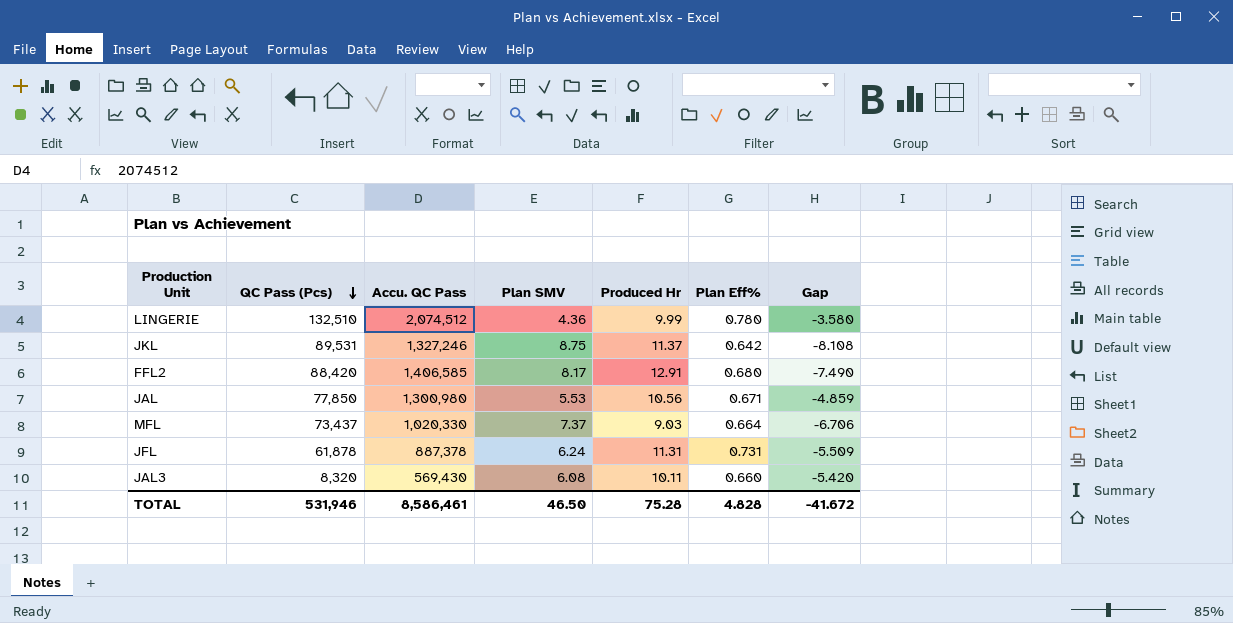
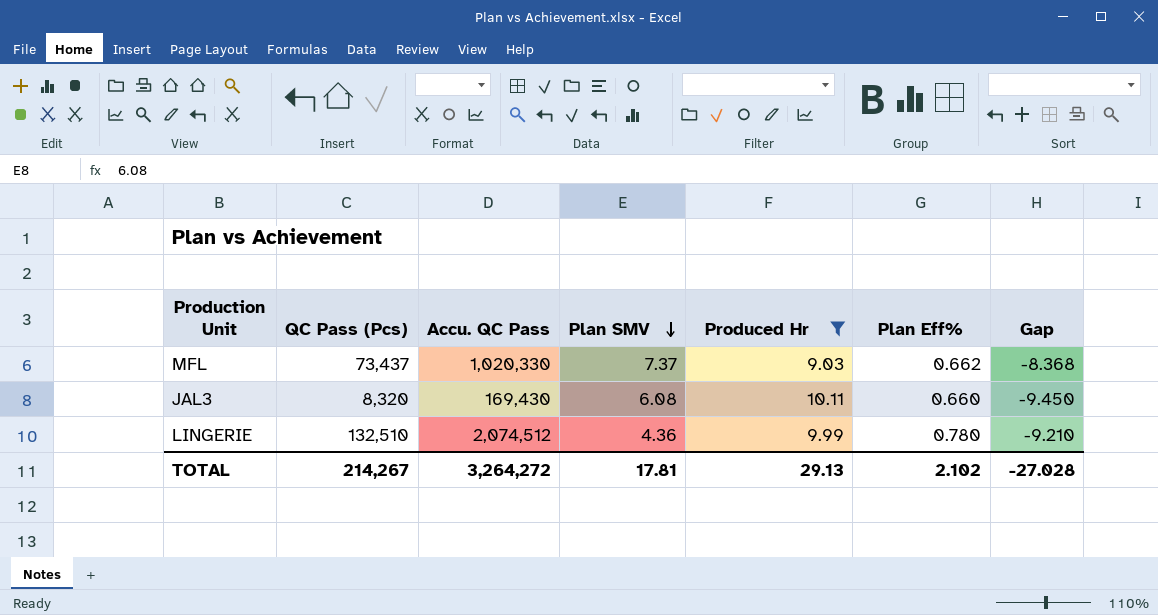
filter: none -> Produced Hr <= 10.11
row order: QC Pass (Pcs) descending -> Plan SMV descending
column Gap | formula: [Plan Eff%] - [Plan SMV] -> [Plan Eff%] - [Produced Hr]
MFL | Plan Eff%: 0.664 -> 0.662
JAL3 | Accu. QC Pass: 569,430 -> 169,430
TOTAL | QC Pass (Pcs): 531,946 -> 214,267
TOTAL | Accu. QC Pass: 8,586,461 -> 3,264,272
TOTAL | Plan SMV: 46.50 -> 17.81
TOTAL | Produced Hr: 75.28 -> 29.13
TOTAL | Plan Eff%: 4.828 -> 2.102
TOTAL | Gap: -41.672 -> -27.028

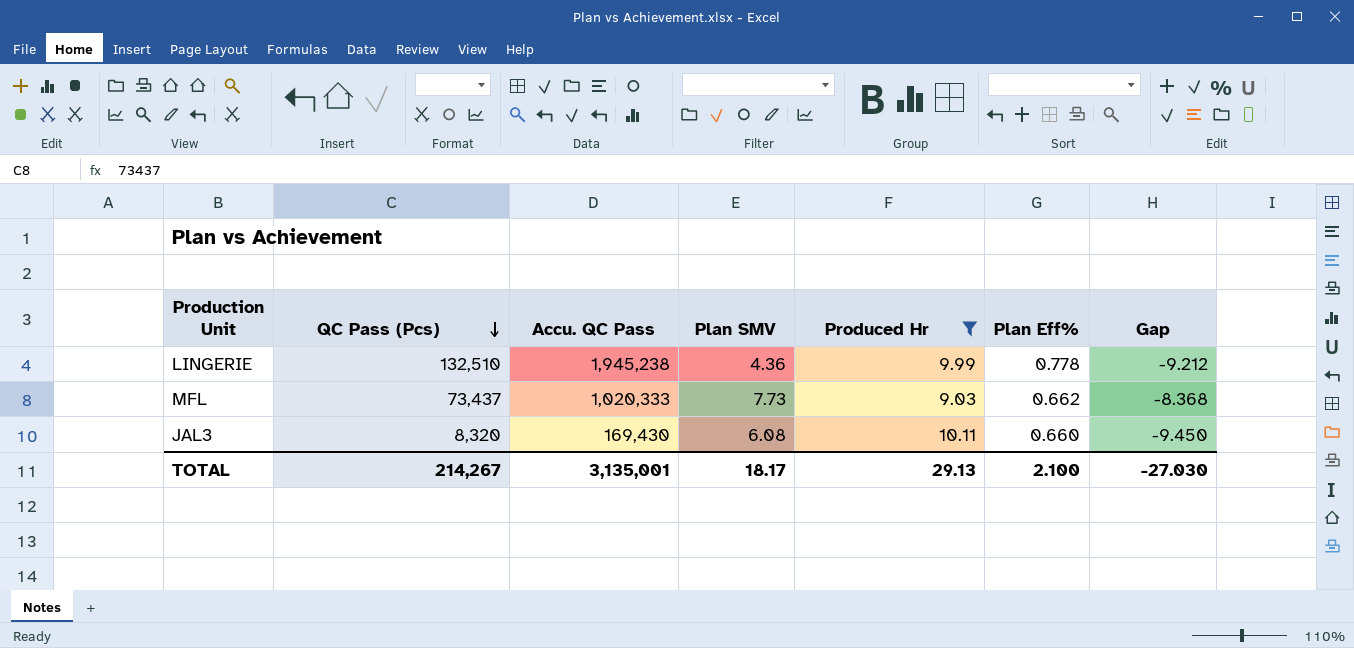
row order: Plan SMV descending -> QC Pass (Pcs) descending
LINGERIE | Accu. QC Pass: 2,074,512 -> 1,945,238
LINGERIE | Plan Eff%: 0.780 -> 0.778
LINGERIE | Gap: -9.210 -> -9.212
MFL | Accu. QC Pass: 1,020,330 -> 1,020,333
MFL | Plan SMV: 7.37 -> 7.73
TOTAL | Accu. QC Pass: 3,264,272 -> 3,135,001
TOTAL | Plan SMV: 17.81 -> 18.17
TOTAL | Plan Eff%: 2.102 -> 2.100
TOTAL | Gap: -27.028 -> -27.030

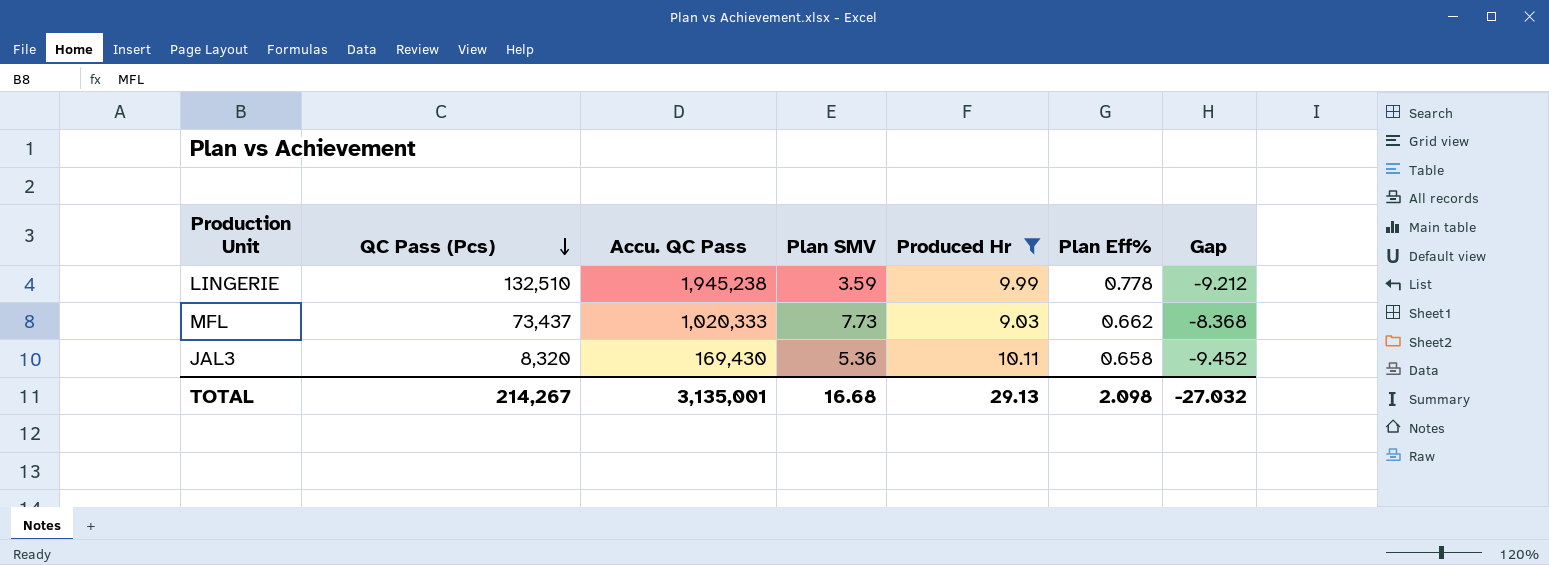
LINGERIE | Plan SMV: 4.36 -> 3.59
JAL3 | Plan SMV: 6.08 -> 5.36
JAL3 | Plan Eff%: 0.660 -> 0.658
JAL3 | Gap: -9.450 -> -9.452
TOTAL | Plan SMV: 18.17 -> 16.68
TOTAL | Plan Eff%: 2.100 -> 2.098
TOTAL | Gap: -27.030 -> -27.032

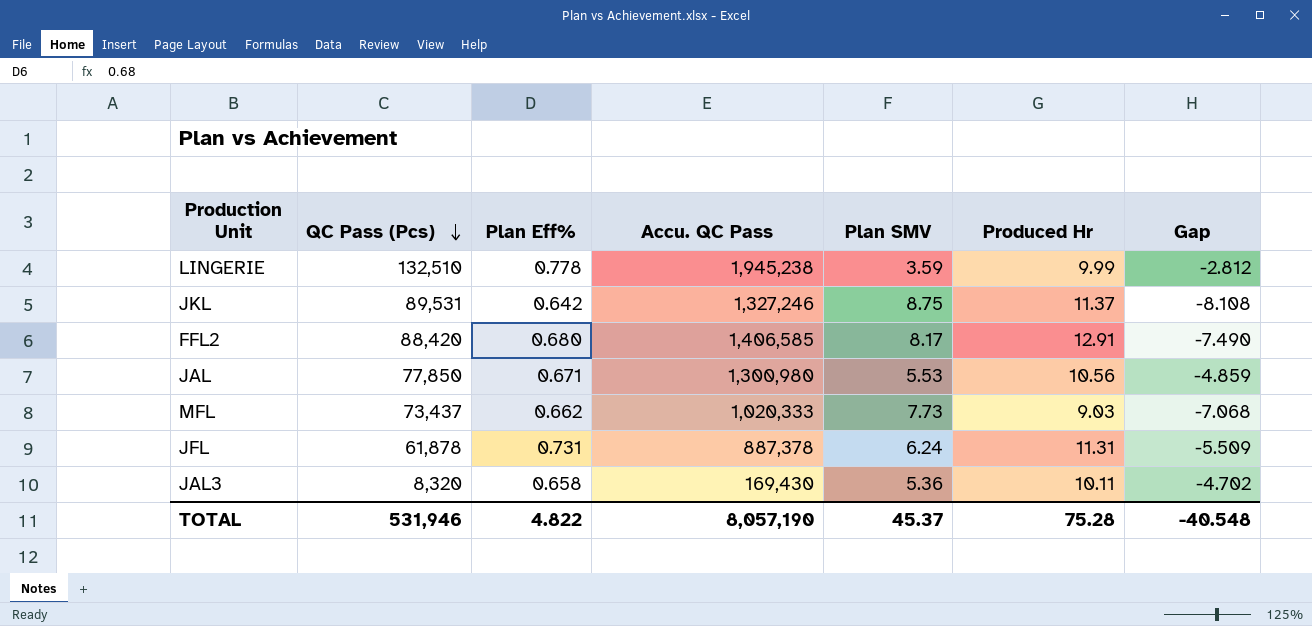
filter: Produced Hr <= 10.11 -> none
column Plan Eff% | position: 6 -> 3
column Gap | formula: [Plan Eff%] - [Produced Hr] -> [Plan Eff%] - [Plan SMV]
TOTAL | QC Pass (Pcs): 214,267 -> 531,946
TOTAL | Plan Eff%: 2.098 -> 4.822
TOTAL | Accu. QC Pass: 3,135,001 -> 8,057,190
TOTAL | Plan SMV: 16.68 -> 45.37
TOTAL | Produced Hr: 29.13 -> 75.28
TOTAL | Gap: -27.032 -> -40.548

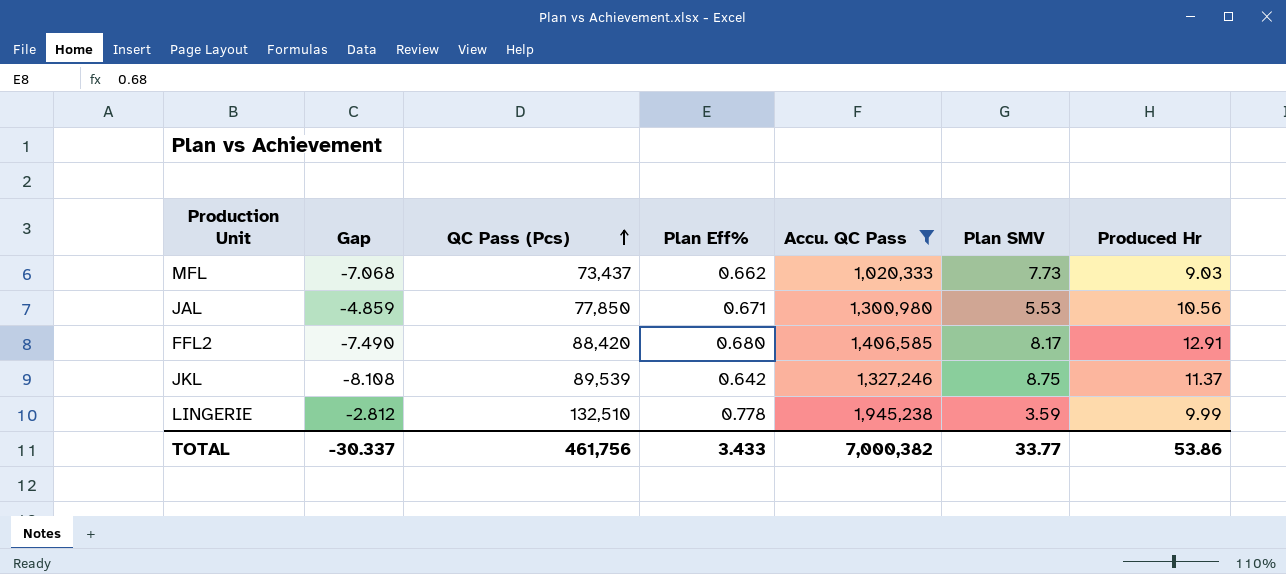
filter: none -> Accu. QC Pass >= 1,020,333
row order: QC Pass (Pcs) descending -> QC Pass (Pcs) ascending
column Gap | position: 7 -> 2
JKL | QC Pass (Pcs): 89,531 -> 89,539
TOTAL | Gap: -40.548 -> -30.337
TOTAL | QC Pass (Pcs): 531,946 -> 461,756
TOTAL | Plan Eff%: 4.822 -> 3.433
TOTAL | Accu. QC Pass: 8,057,190 -> 7,000,382
TOTAL | Plan SMV: 45.37 -> 33.77
TOTAL | Produced Hr: 75.28 -> 53.86

